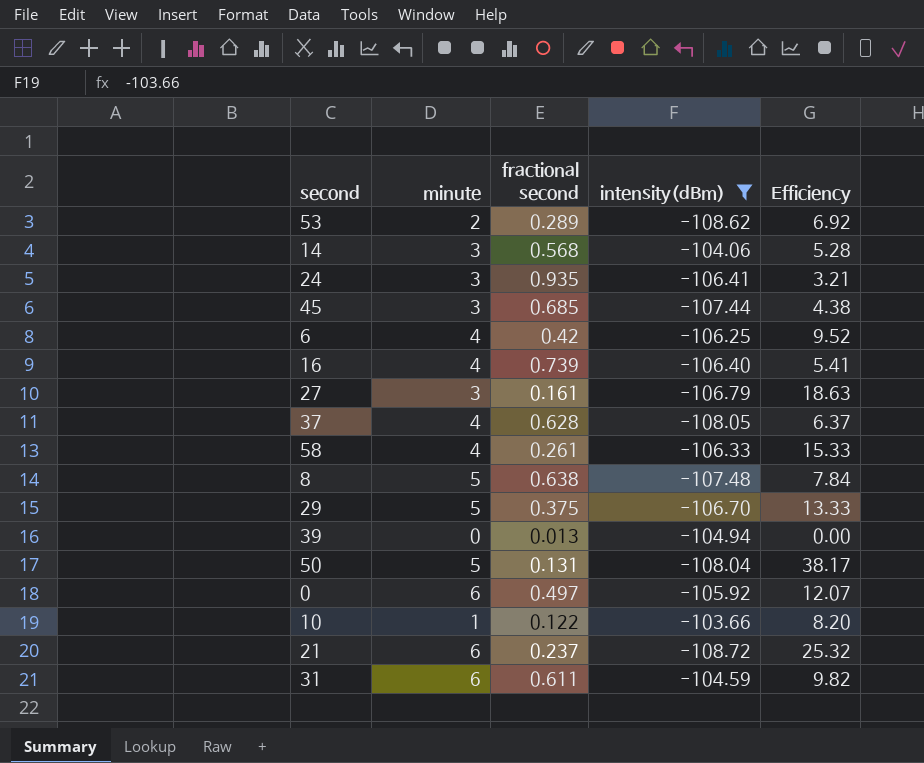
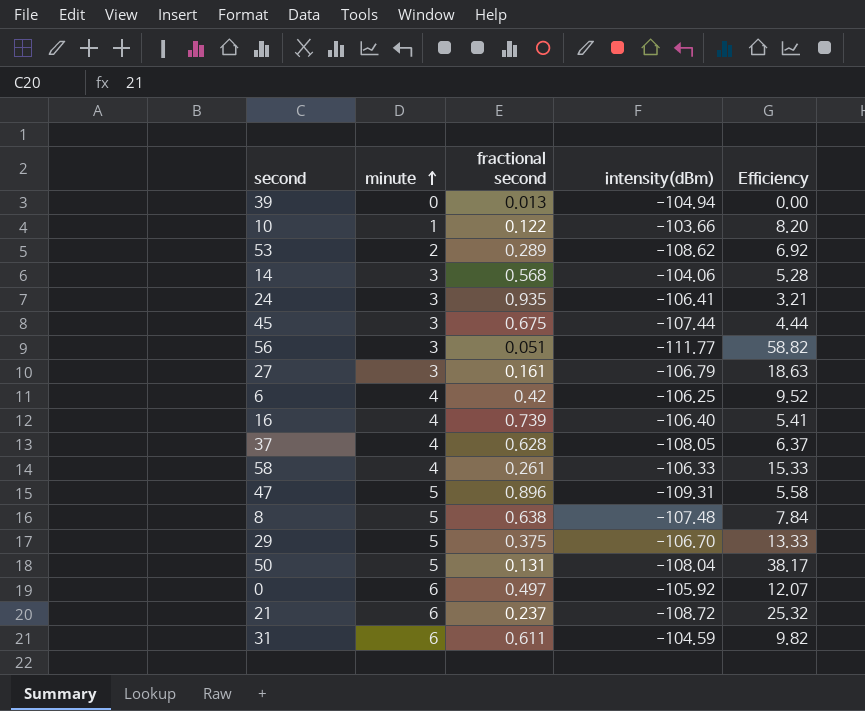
filter: intensity(dBm) >= -108.72 -> none
row order: none -> minute ascending
45 | fractional second: 0.685 -> 0.675
45 | Efficiency: 4.38 -> 4.44

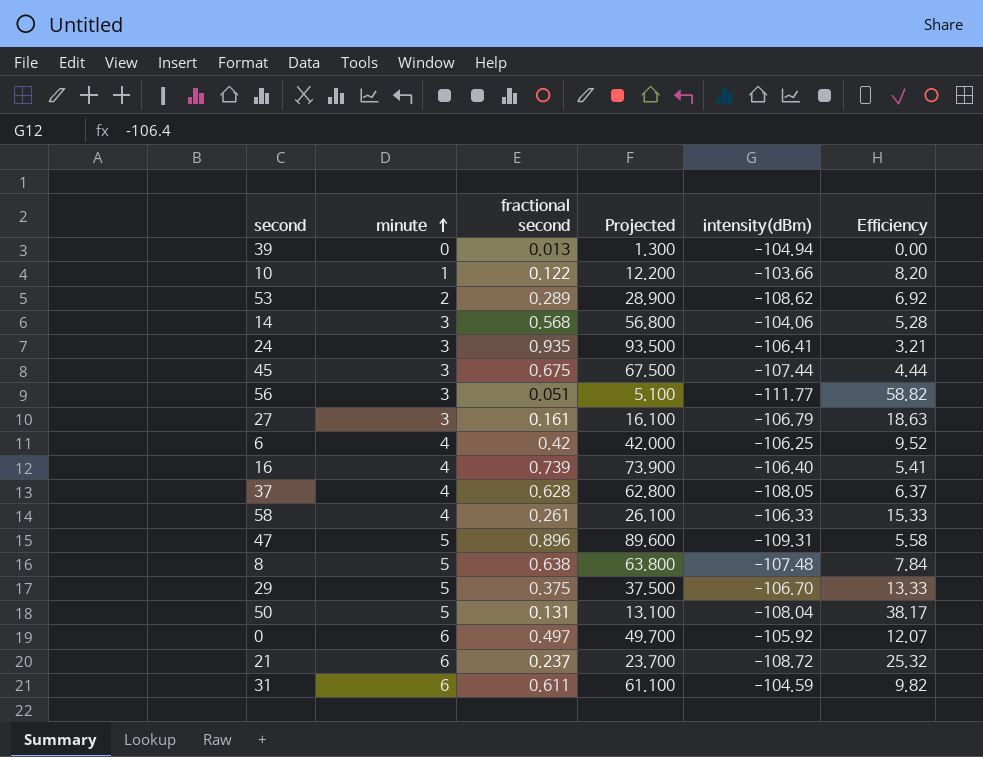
column Projected | formula: none -> [fractional second] * 100

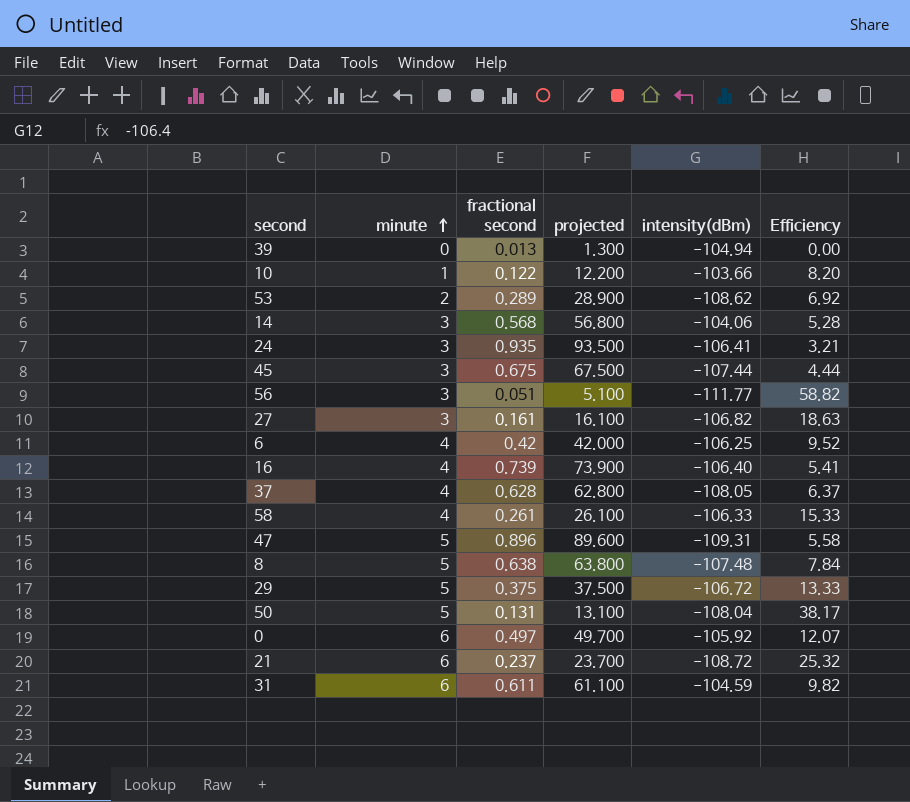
column name: Projected -> projected
27 | intensity(dBm): -106.79 -> -106.82
29 | intensity(dBm): -106.70 -> -106.72

